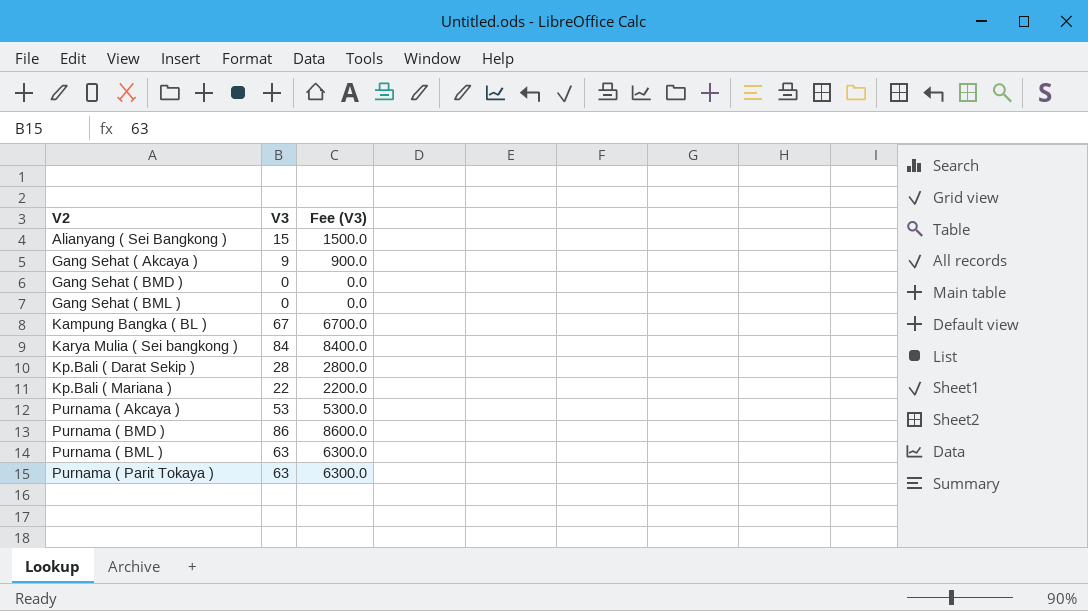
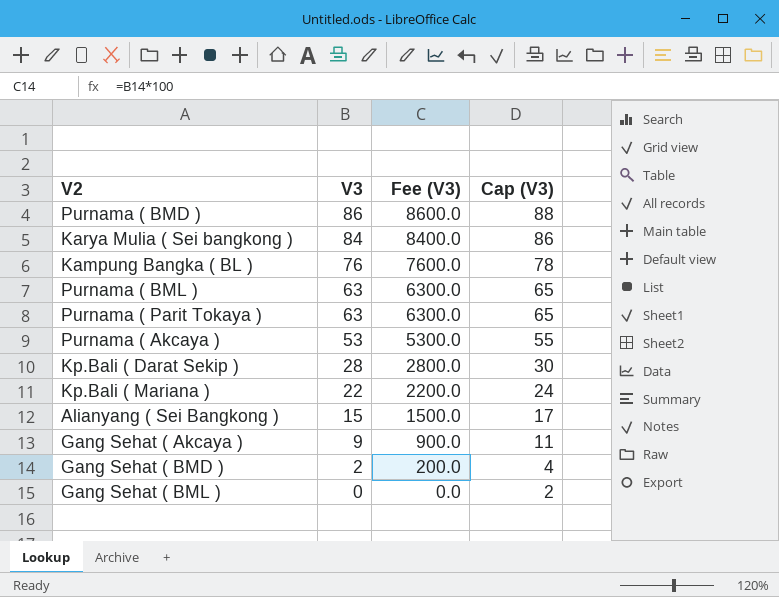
row order: V2 ascending -> V3 descending
column Cap (V3) | formula: none -> [V3] + 2
Kampung Bangka ( BL ) | V3: 67 -> 76
Kampung Bangka ( BL ) | Fee (V3): 6700.0 -> 7600.0
Gang Sehat ( BMD ) | V3: 0 -> 2
Gang Sehat ( BMD ) | Fee (V3): 0.0 -> 200.0

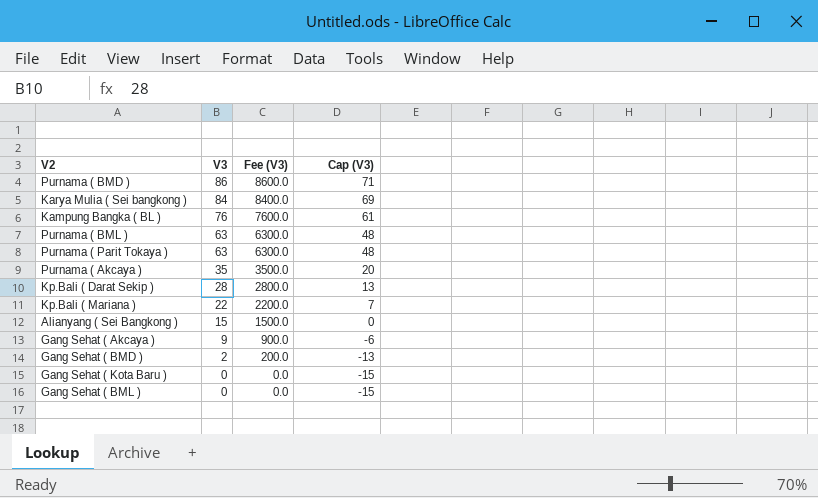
column Cap (V3) | formula: [V3] + 2 -> [V3] - 15
Purnama ( Akcaya ) | V3: 53 -> 35
Purnama ( Akcaya ) | Fee (V3): 5300.0 -> 3500.0
row Gang Sehat ( Kota Baru ): none -> 0 | 0.0 | -15

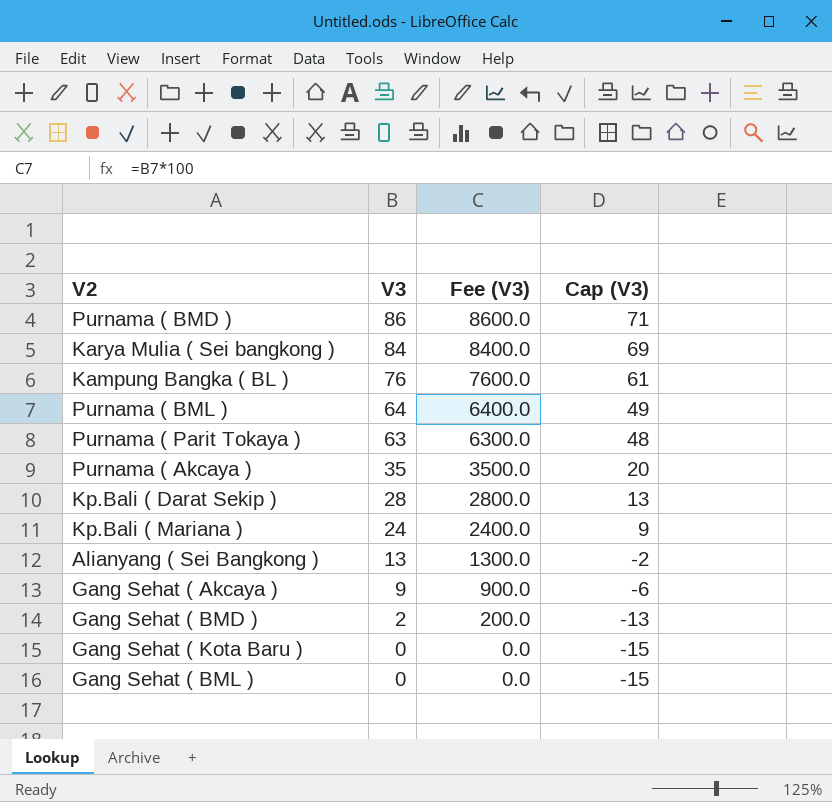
Purnama ( BML ) | V3: 63 -> 64
Purnama ( BML ) | Fee (V3): 6300.0 -> 6400.0
Purnama ( BML ) | Cap (V3): 48 -> 49
Kp.Bali ( Mariana ) | V3: 22 -> 24
Kp.Bali ( Mariana ) | Fee (V3): 2200.0 -> 2400.0
Kp.Bali ( Mariana ) | Cap (V3): 7 -> 9
Alianyang ( Sei Bangkong ) | V3: 15 -> 13
Alianyang ( Sei Bangkong ) | Fee (V3): 1500.0 -> 1300.0
Alianyang ( Sei Bangkong ) | Cap (V3): 0 -> -2

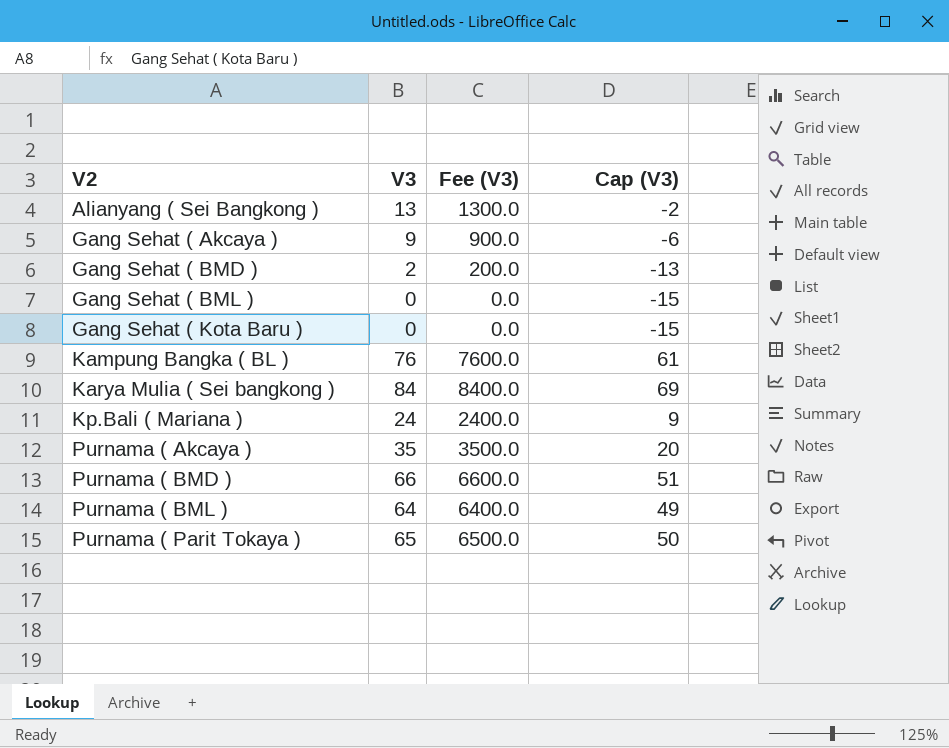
row order: V3 descending -> V2 ascending
row Kp.Bali ( Darat Sekip ): 28 | 2800.0 | 13 -> none
Purnama ( BMD ) | V3: 86 -> 66
Purnama ( BMD ) | Fee (V3): 8600.0 -> 6600.0
Purnama ( BMD ) | Cap (V3): 71 -> 51
Purnama ( Parit Tokaya ) | V3: 63 -> 65
Purnama ( Parit Tokaya ) | Fee (V3): 6300.0 -> 6500.0
Purnama ( Parit Tokaya ) | Cap (V3): 48 -> 50

